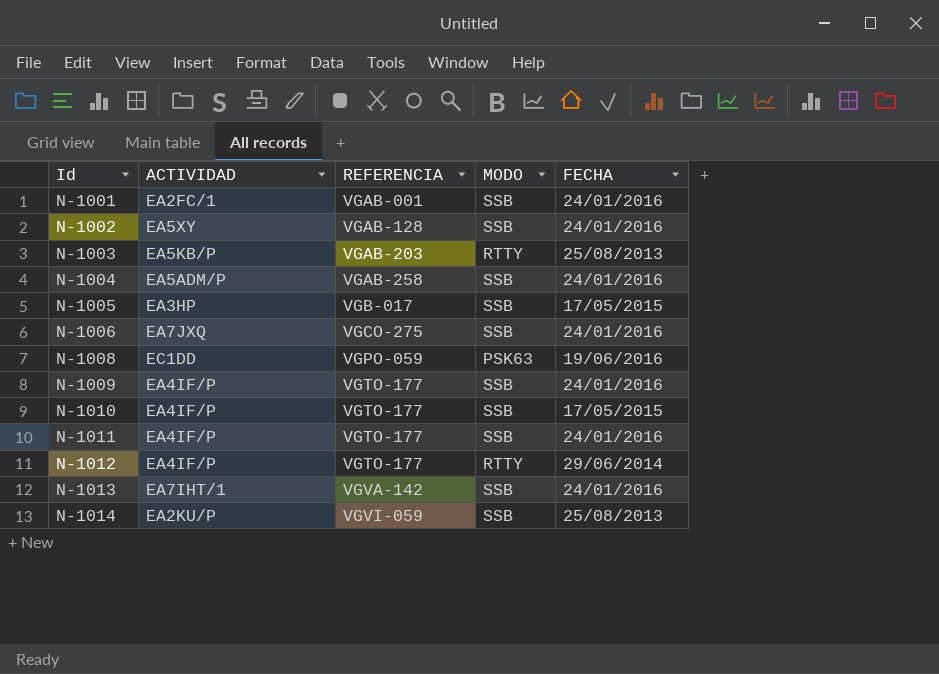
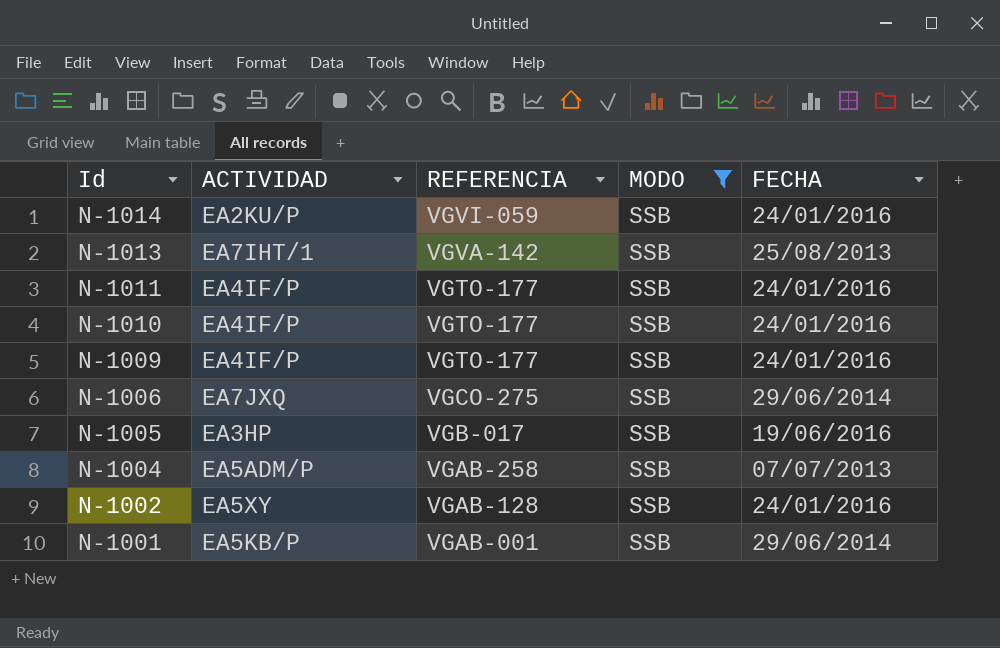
filter: none -> MODO = SSB
row order: Id ascending -> Id descending
N-1014 | FECHA: 25/08/2013 -> 24/01/2016
N-1013 | FECHA: 24/01/2016 -> 25/08/2013
N-1010 | FECHA: 17/05/2015 -> 24/01/2016
N-1006 | FECHA: 24/01/2016 -> 29/06/2014
N-1005 | FECHA: 17/05/2015 -> 19/06/2016
N-1004 | FECHA: 24/01/2016 -> 07/07/2013
N-1001 | ACTIVIDAD: EA2FC/1 -> EA5KB/P
N-1001 | FECHA: 24/01/2016 -> 29/06/2014

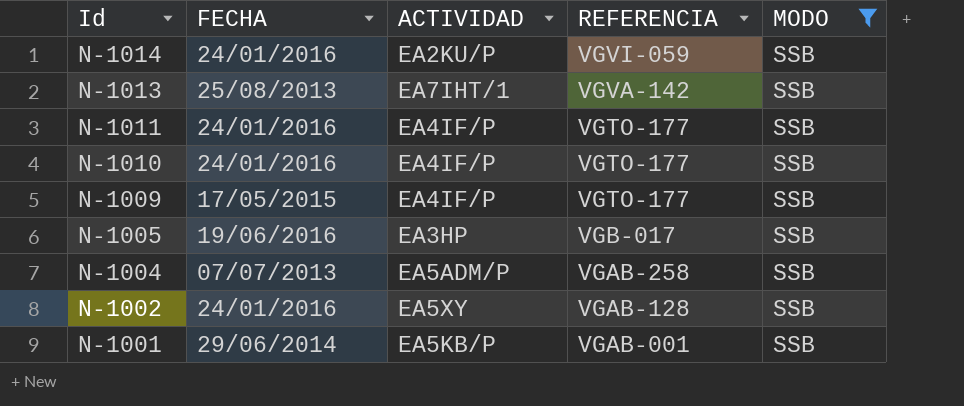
column FECHA | position: 5 -> 2
row N-1006: EA7JXQ | VGCO-275 | SSB | 29/06/2014 -> none
N-1009 | FECHA: 24/01/2016 -> 17/05/2015

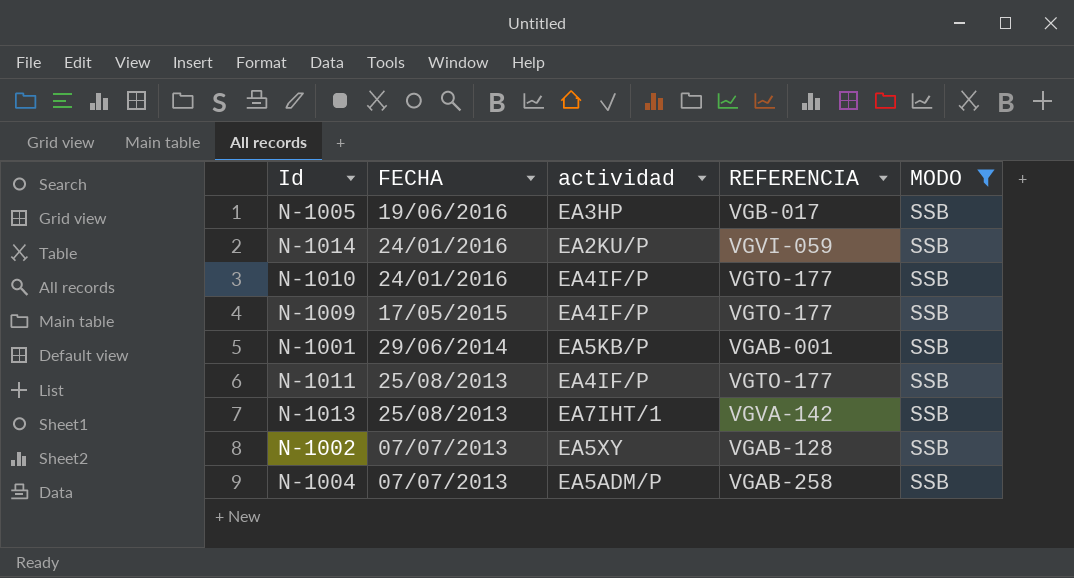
row order: Id descending -> FECHA descending
column name: ACTIVIDAD -> actividad
N-1011 | FECHA: 24/01/2016 -> 25/08/2013
N-1002 | FECHA: 24/01/2016 -> 07/07/2013

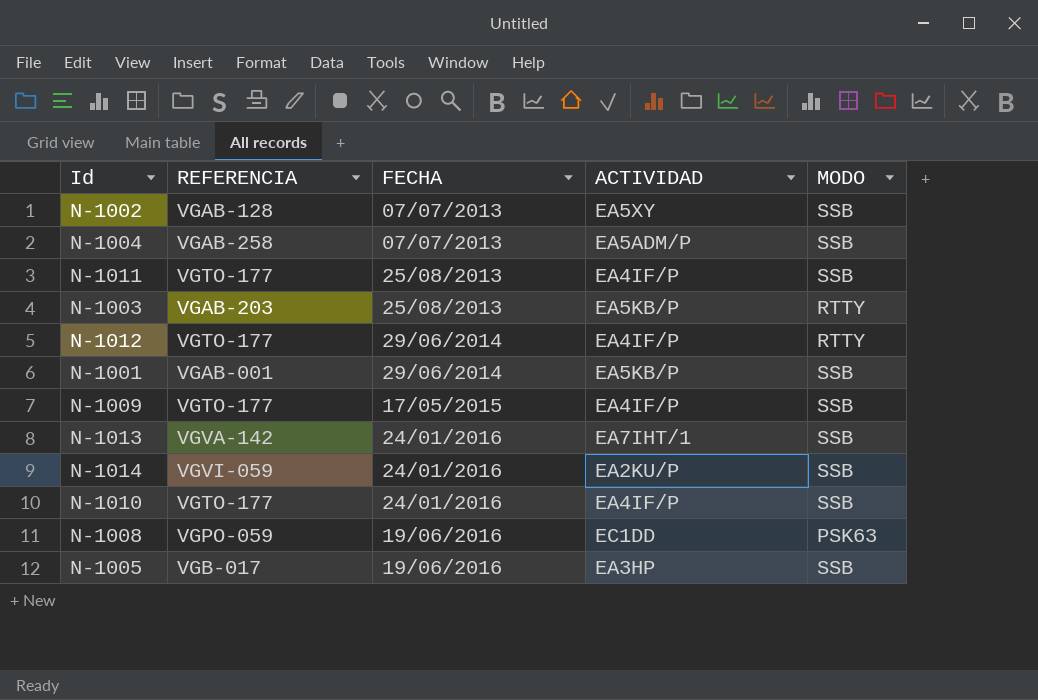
filter: MODO = SSB -> none
row order: FECHA descending -> FECHA ascending
column REFERENCIA | position: 4 -> 2
column name: actividad -> ACTIVIDAD
N-1013 | FECHA: 25/08/2013 -> 24/01/2016

